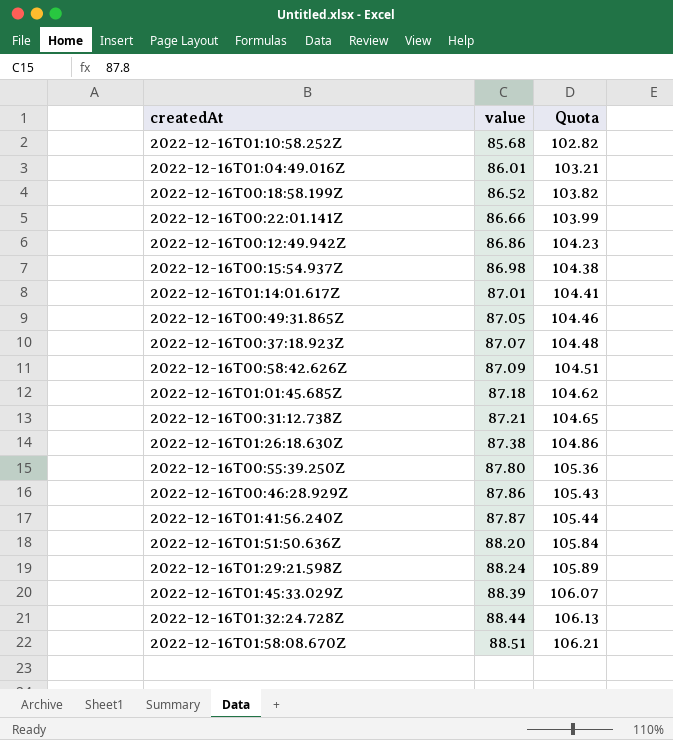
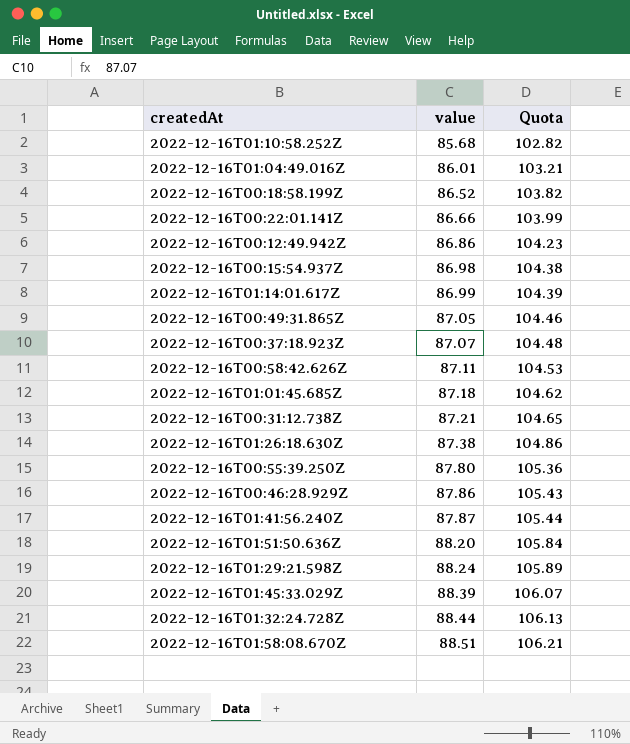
2022-12-16T01:14:01.617Z | value: 87.01 -> 86.99
2022-12-16T01:14:01.617Z | Quota: 104.41 -> 104.39
2022-12-16T00:58:42.626Z | value: 87.09 -> 87.11
2022-12-16T00:58:42.626Z | Quota: 104.51 -> 104.53

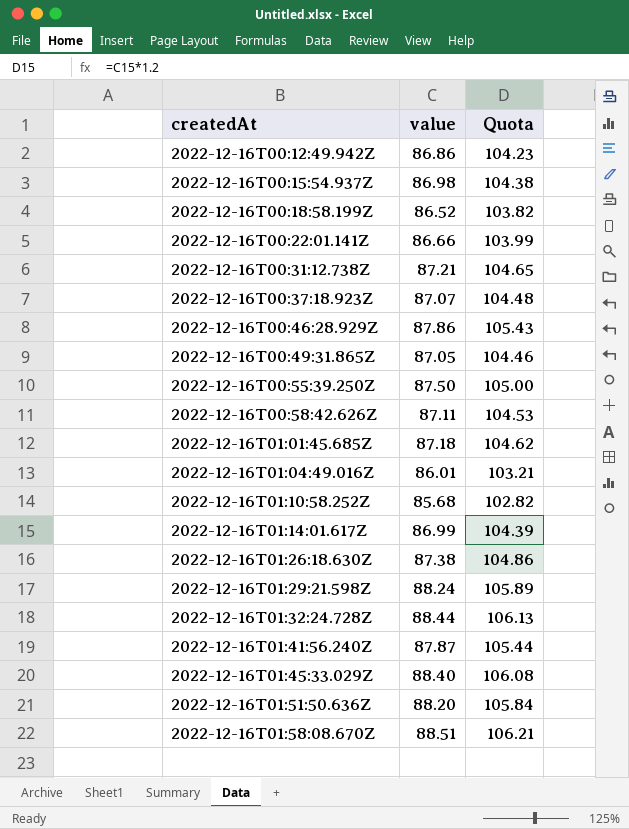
row order: value ascending -> createdAt ascending
2022-12-16T00:55:39.250Z | value: 87.80 -> 87.50
2022-12-16T00:55:39.250Z | Quota: 105.36 -> 105.00
2022-12-16T01:45:33.029Z | value: 88.39 -> 88.40
2022-12-16T01:45:33.029Z | Quota: 106.07 -> 106.08

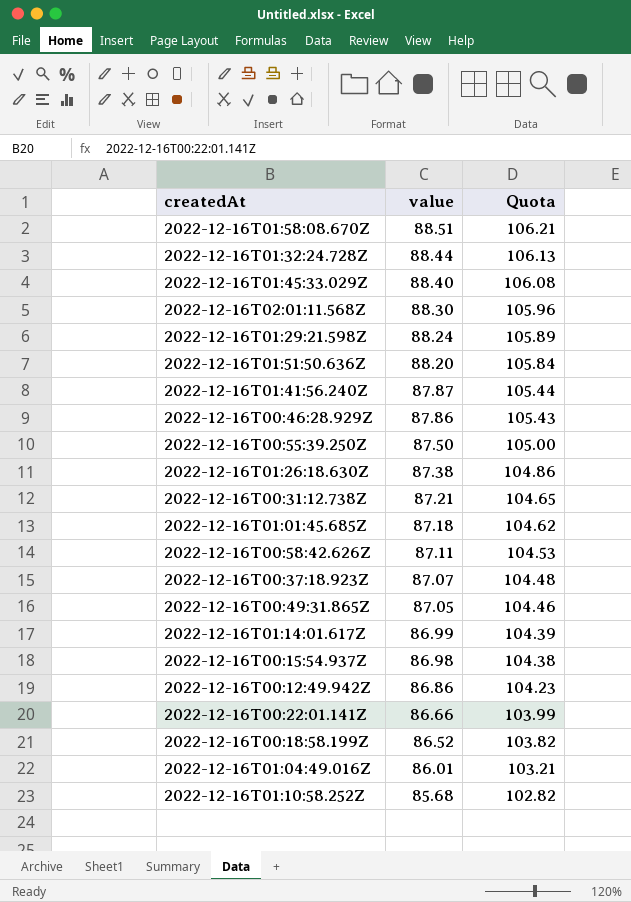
row order: createdAt ascending -> value descending
row 2022-12-16T02:01:11.568Z: none -> 88.30 | 105.96

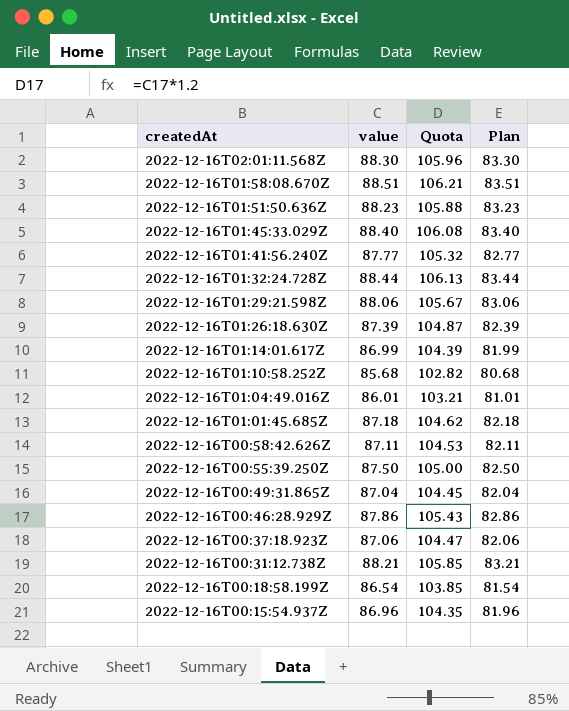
row order: value descending -> createdAt descending
column Plan | formula: none -> [value] - 5
row 2022-12-16T00:12:49.942Z: 86.86 | 104.23 -> none
row 2022-12-16T00:22:01.141Z: 86.66 | 103.99 -> none
2022-12-16T01:51:50.636Z | value: 88.20 -> 88.23
2022-12-16T01:51:50.636Z | Quota: 105.84 -> 105.88
2022-12-16T01:41:56.240Z | value: 87.87 -> 87.77
2022-12-16T01:41:56.240Z | Quota: 105.44 -> 105.32
2022-12-16T01:29:21.598Z | value: 88.24 -> 88.06
2022-12-16T01:29:21.598Z | Quota: 105.89 -> 105.67
2022-12-16T01:26:18.630Z | value: 87.38 -> 87.39
2022-12-16T01:26:18.630Z | Quota: 104.86 -> 104.87
2022-12-16T00:49:31.865Z | value: 87.05 -> 87.04
2022-12-16T00:49:31.865Z | Quota: 104.46 -> 104.45
2022-12-16T00:37:18.923Z | value: 87.07 -> 87.06
2022-12-16T00:37:18.923Z | Quota: 104.48 -> 104.47
2022-12-16T00:31:12.738Z | value: 87.21 -> 88.21
2022-12-16T00:31:12.738Z | Quota: 104.65 -> 105.85
2022-12-16T00:18:58.199Z | value: 86.52 -> 86.54
2022-12-16T00:18:58.199Z | Quota: 103.82 -> 103.85
2022-12-16T00:15:54.937Z | value: 86.98 -> 86.96
2022-12-16T00:15:54.937Z | Quota: 104.38 -> 104.35

